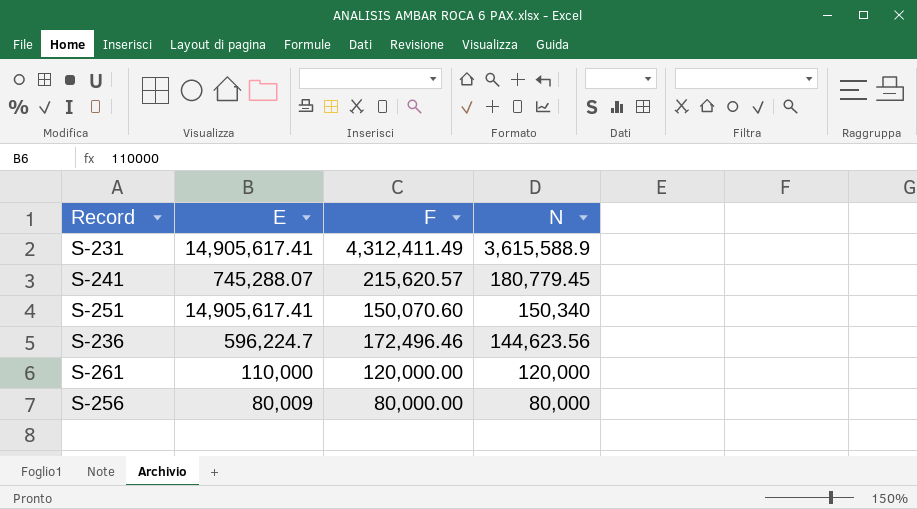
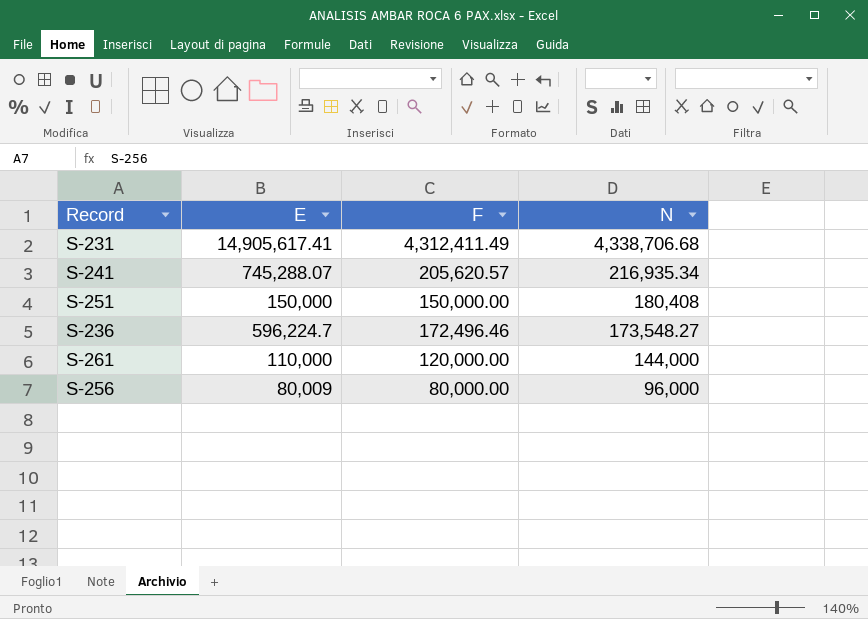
S-231 | N: 3,615,588.9 -> 4,338,706.68
S-241 | F: 215,620.57 -> 205,620.57
S-241 | N: 180,779.45 -> 216,935.34
S-251 | E: 14,905,617.41 -> 150,000
S-251 | F: 150,070.60 -> 150,000.00
S-251 | N: 150,340 -> 180,408
S-236 | N: 144,623.56 -> 173,548.27
S-261 | N: 120,000 -> 144,000
S-256 | N: 80,000 -> 96,000

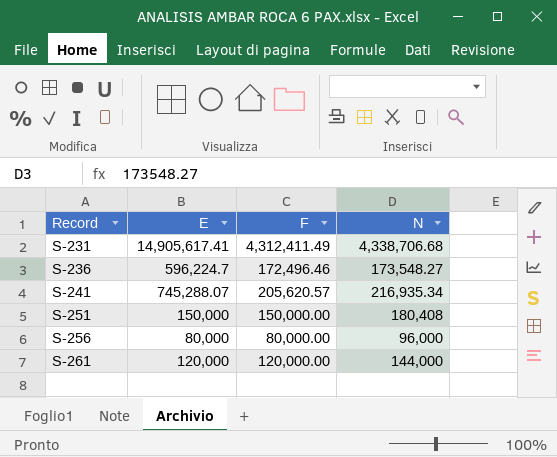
row order: N descending -> Record ascending
S-256 | E: 80,009 -> 80,000
S-261 | E: 110,000 -> 120,000

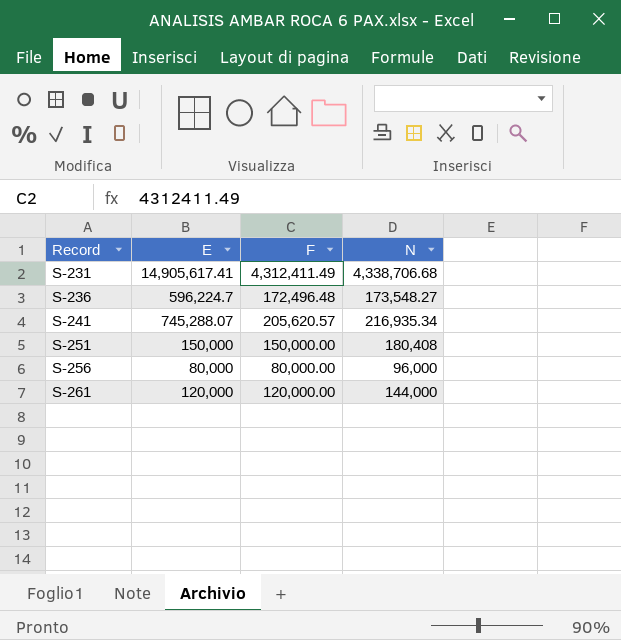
S-236 | F: 172,496.46 -> 172,496.48

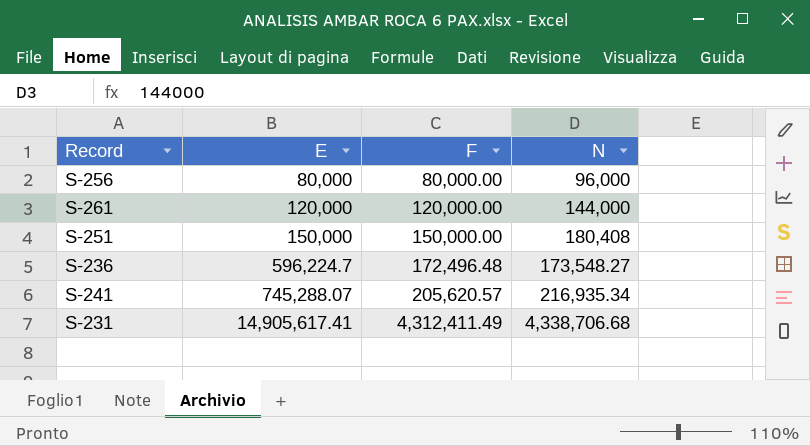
row order: Record ascending -> E ascending

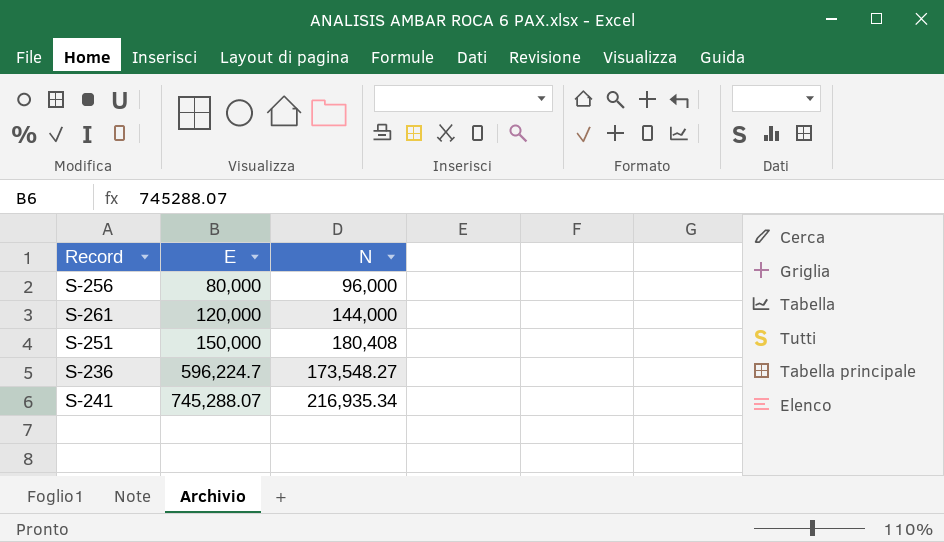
column F | position: 3 -> none
row S-231: 14,905,617.41 | 4,312,411.49 | 4,338,706.68 -> none

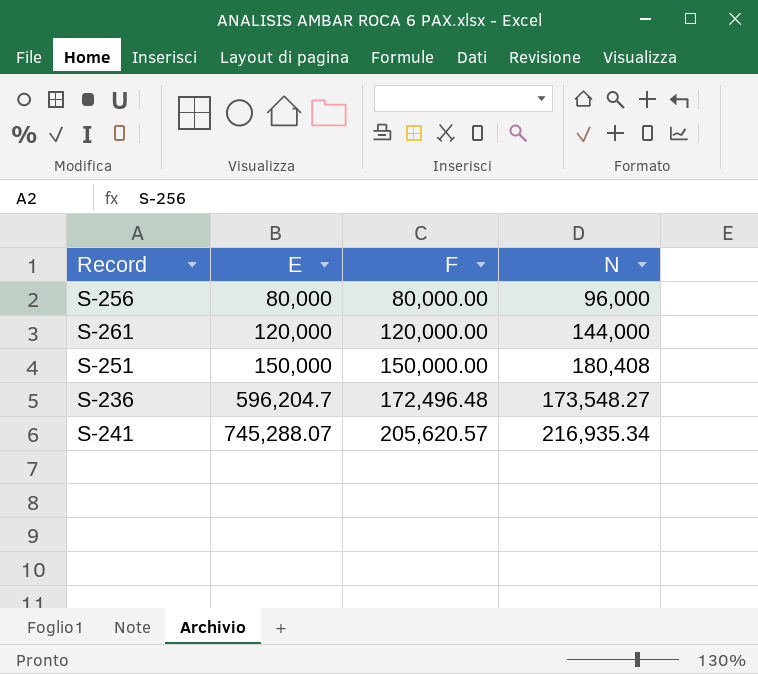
column F | position: none -> 3
S-236 | E: 596,224.7 -> 596,204.7

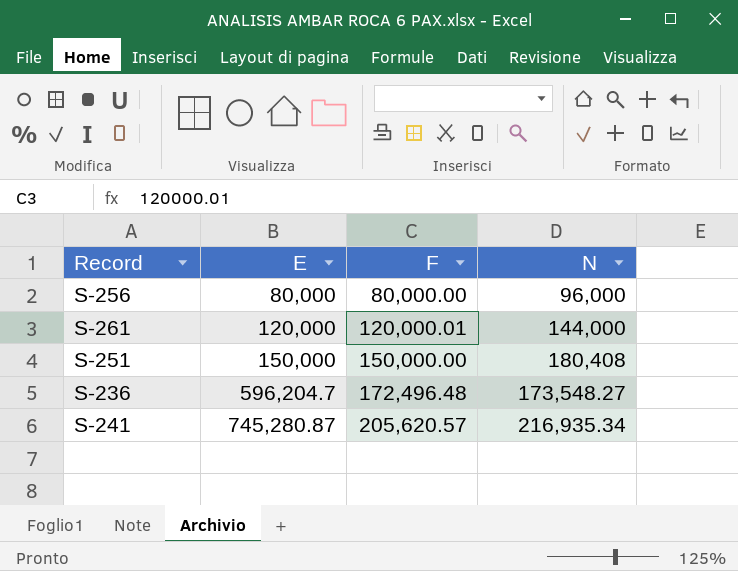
S-261 | F: 120,000.00 -> 120,000.01
S-241 | E: 745,288.07 -> 745,280.87

